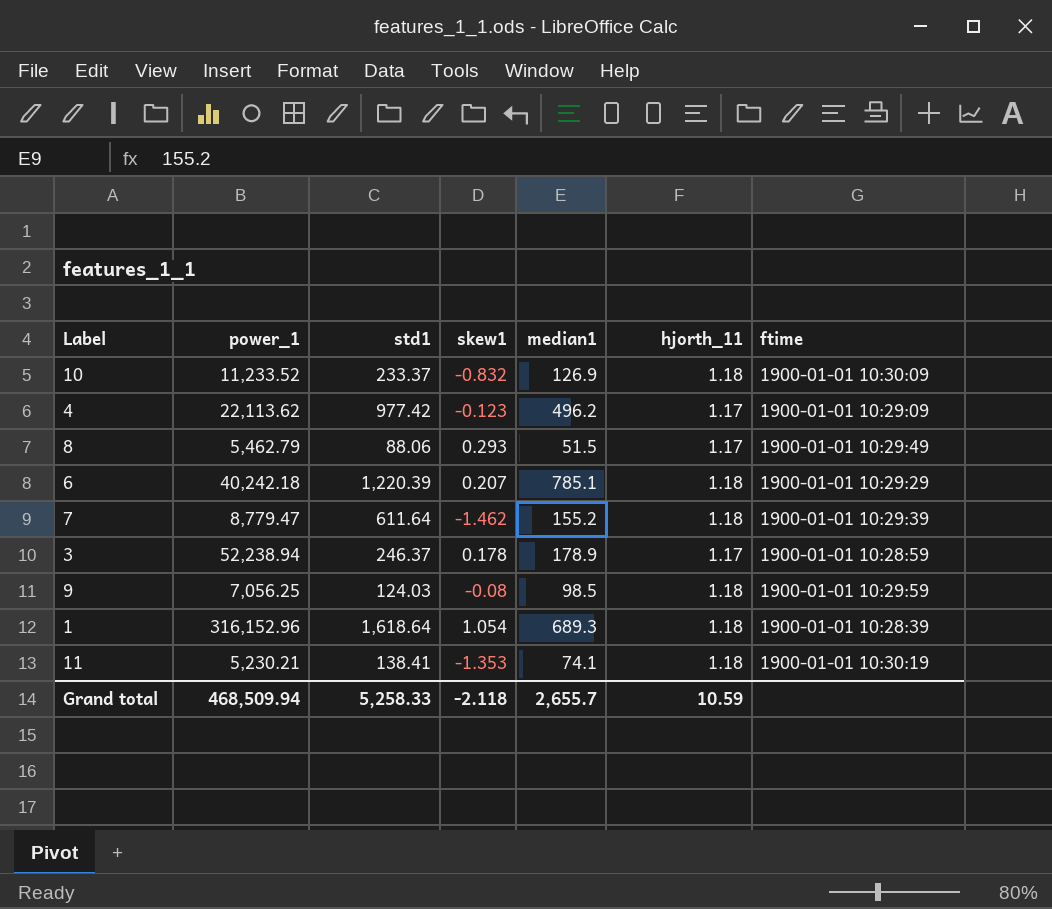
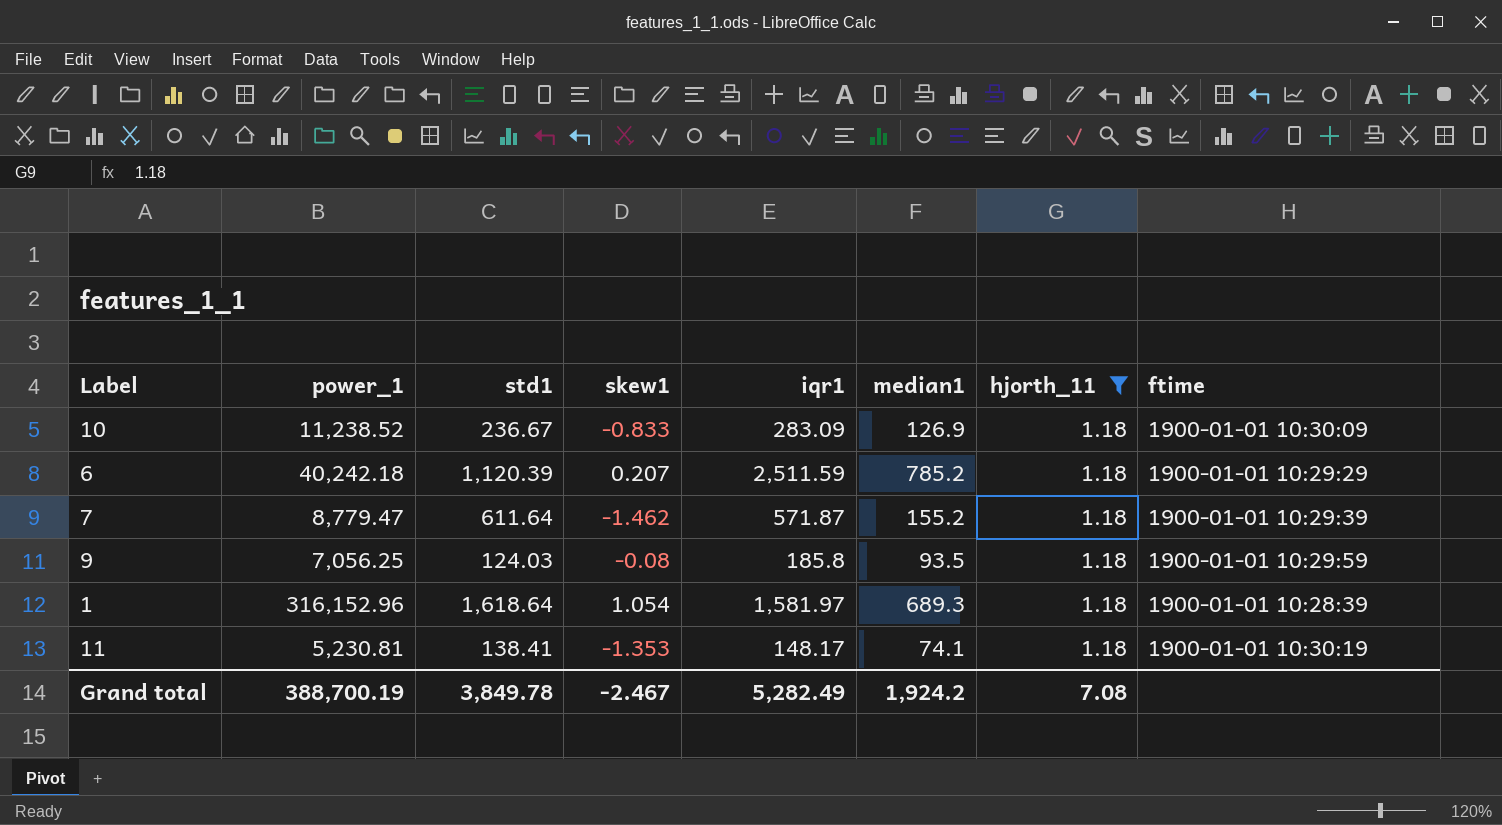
filter: none -> hjorth_11 = 1.18
column iqr1 | position: none -> 5
10 | power_1: 11,233.52 -> 11,238.52
10 | std1: 233.37 -> 236.67
10 | skew1: -0.832 -> -0.833
6 | std1: 1,220.39 -> 1,120.39
6 | median1: 785.1 -> 785.2
9 | median1: 98.5 -> 93.5
11 | power_1: 5,230.21 -> 5,230.81
Grand total | power_1: 468,509.94 -> 388,700.19
Grand total | std1: 5,258.33 -> 3,849.78
Grand total | skew1: -2.118 -> -2.467
Grand total | median1: 2,655.7 -> 1,924.2
Grand total | hjorth_11: 10.59 -> 7.08

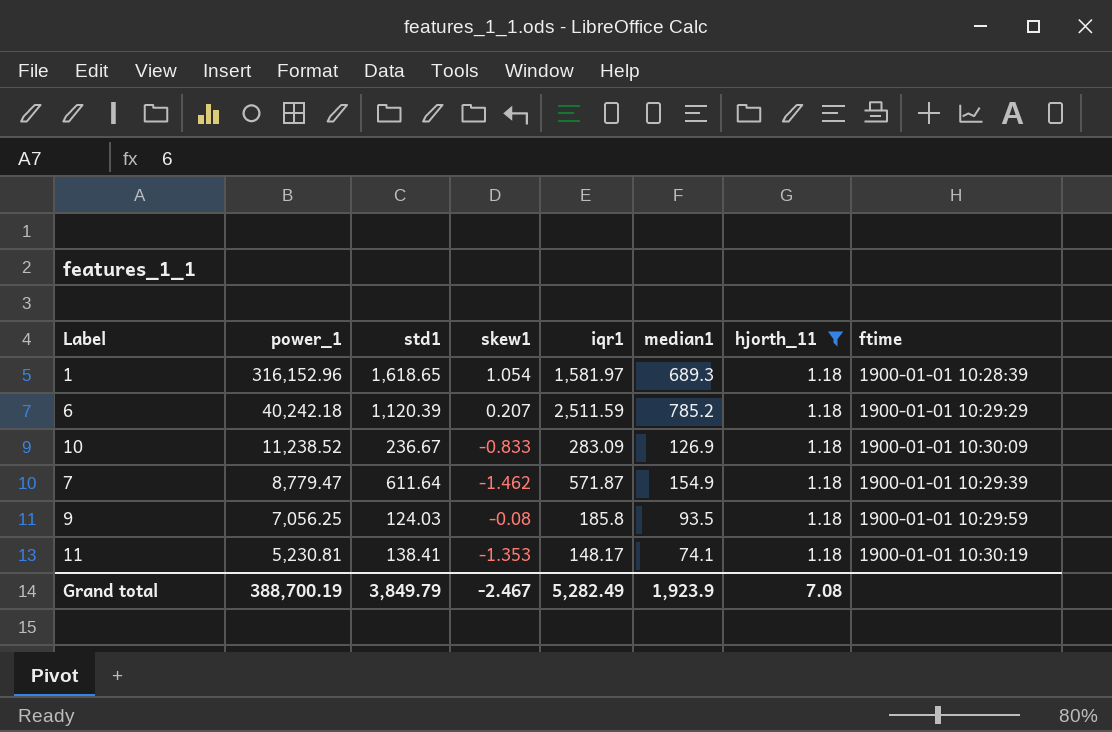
row order: none -> power_1 descending
1 | std1: 1,618.64 -> 1,618.65
7 | median1: 155.2 -> 154.9
Grand total | std1: 3,849.78 -> 3,849.79
Grand total | median1: 1,924.2 -> 1,923.9

